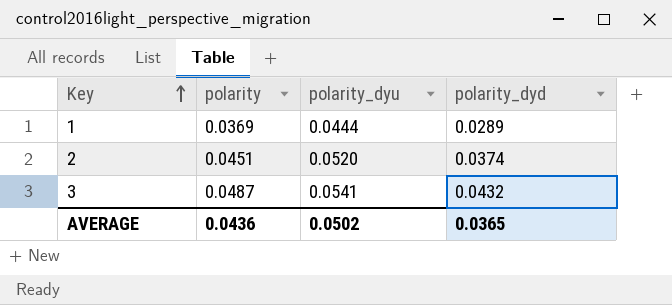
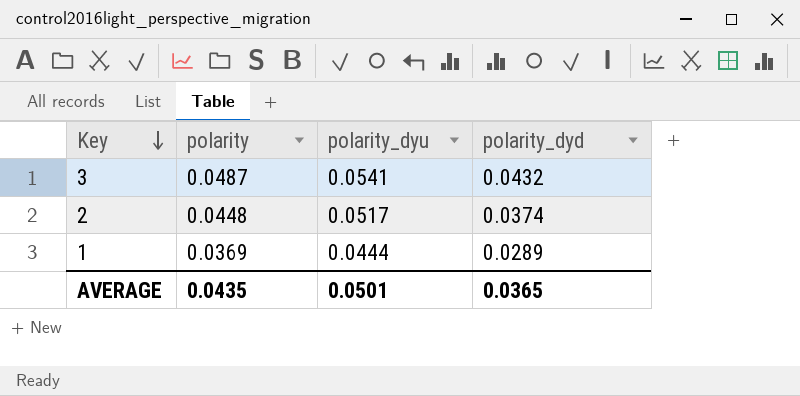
row order: Key ascending -> Key descending
2 | polarity: 0.0451 -> 0.0448
2 | polarity_dyu: 0.0520 -> 0.0517
AVERAGE | polarity: 0.0436 -> 0.0435
AVERAGE | polarity_dyu: 0.0502 -> 0.0501

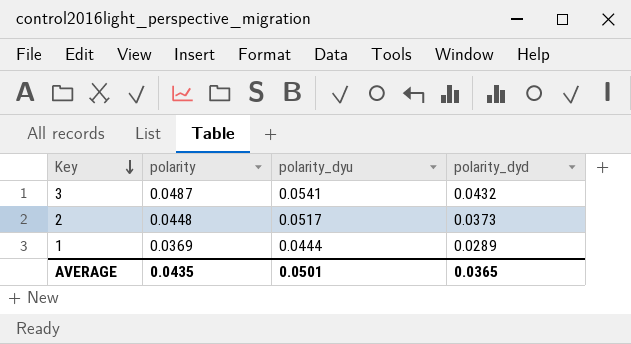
2 | polarity_dyd: 0.0374 -> 0.0373

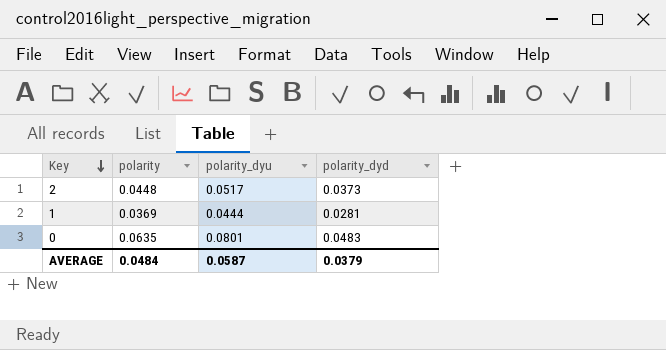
row 3: 0.0487 | 0.0541 | 0.0432 -> none
1 | polarity_dyd: 0.0289 -> 0.0281
row 0: none -> 0.0635 | 0.0801 | 0.0483
AVERAGE | polarity: 0.0435 -> 0.0484
AVERAGE | polarity_dyu: 0.0501 -> 0.0587
AVERAGE | polarity_dyd: 0.0365 -> 0.0379

